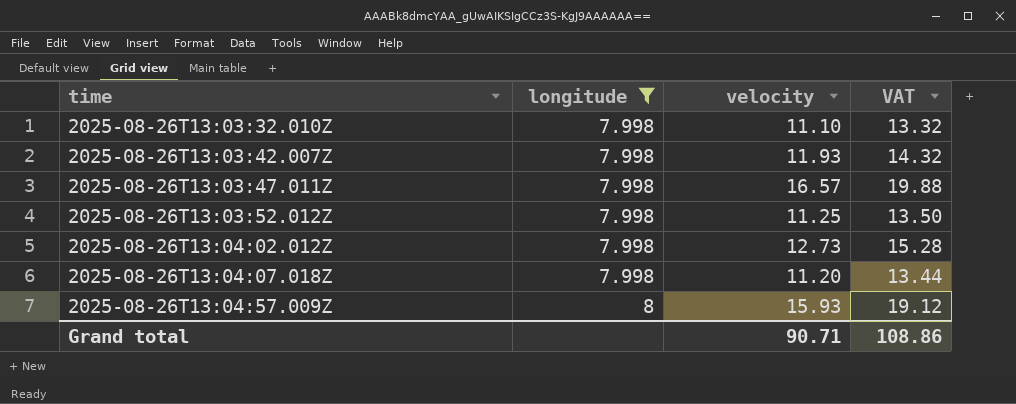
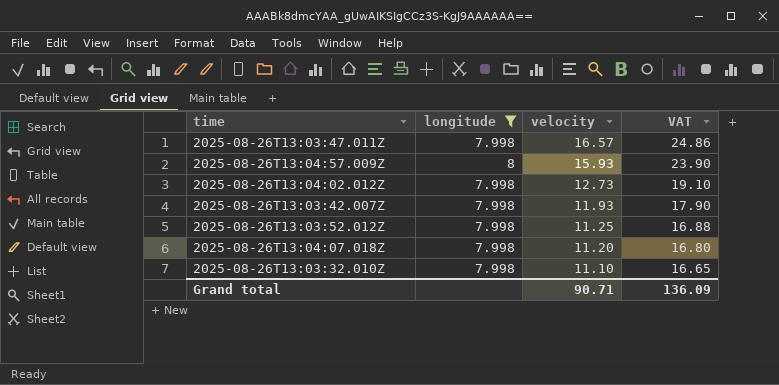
row order: time ascending -> velocity descending
column VAT | formula: [velocity] * 1.2 -> [velocity] * 1.5
Grand total | VAT: 108.86 -> 136.09

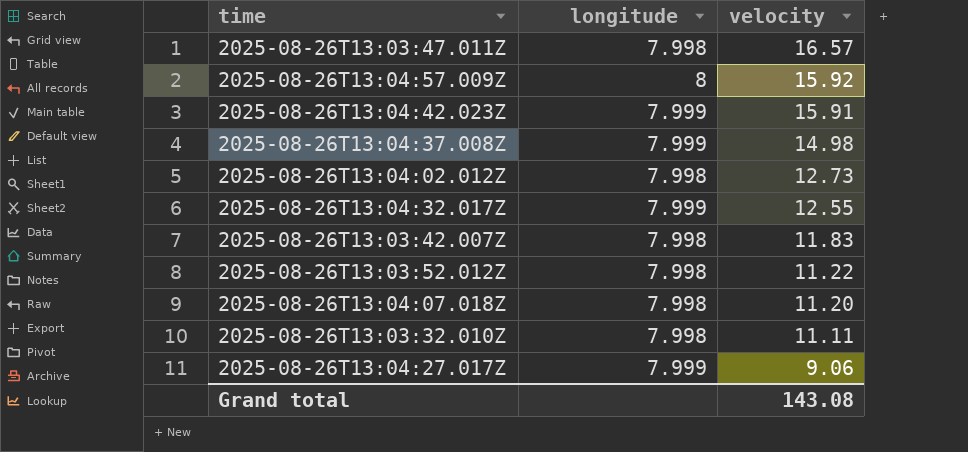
filter: longitude != 7.999 -> none
column VAT | formula: [velocity] * 1.5 -> none
2025-08-26T13:04:57.009Z | velocity: 15.93 -> 15.92
2025-08-26T13:03:42.007Z | velocity: 11.93 -> 11.83
2025-08-26T13:03:52.012Z | velocity: 11.25 -> 11.22
2025-08-26T13:03:32.010Z | velocity: 11.10 -> 11.11
Grand total | velocity: 90.71 -> 143.08

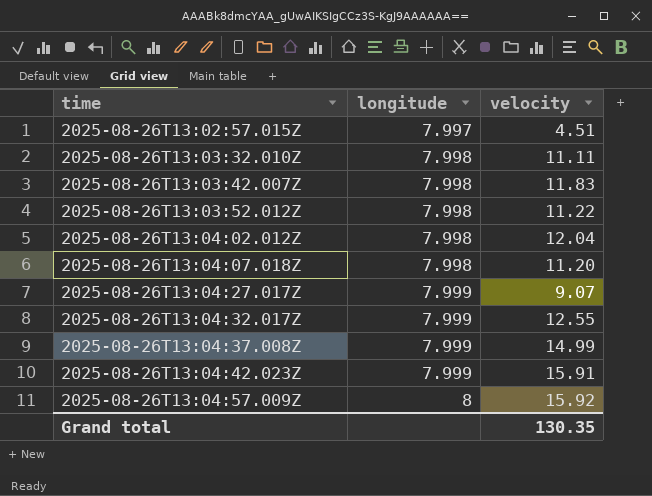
row order: velocity descending -> time ascending
row 2025-08-26T13:03:47.011Z: 7.998 | 16.57 -> none
row 2025-08-26T13:02:57.015Z: none -> 7.997 | 4.51
2025-08-26T13:04:02.012Z | velocity: 12.73 -> 12.04
2025-08-26T13:04:27.017Z | velocity: 9.06 -> 9.07
2025-08-26T13:04:37.008Z | velocity: 14.98 -> 14.99
Grand total | velocity: 143.08 -> 130.35

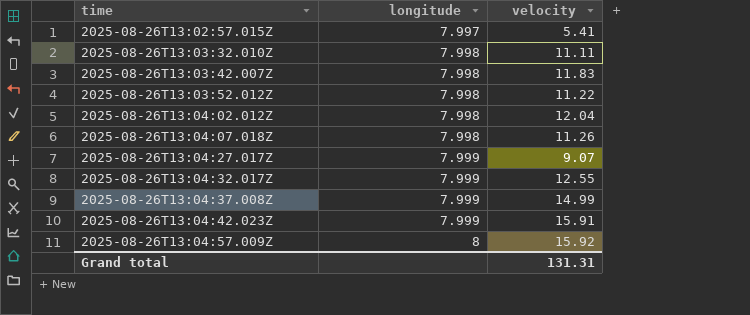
2025-08-26T13:02:57.015Z | velocity: 4.51 -> 5.41
2025-08-26T13:04:07.018Z | velocity: 11.20 -> 11.26
Grand total | velocity: 130.35 -> 131.31

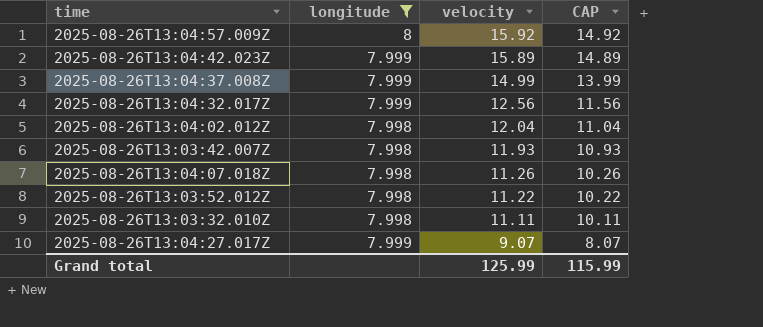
filter: none -> longitude != 7.997
row order: time ascending -> velocity descending
column CAP | formula: none -> [velocity] - 1
2025-08-26T13:04:42.023Z | velocity: 15.91 -> 15.89
2025-08-26T13:04:32.017Z | velocity: 12.55 -> 12.56
2025-08-26T13:03:42.007Z | velocity: 11.83 -> 11.93
Grand total | velocity: 131.31 -> 125.99

